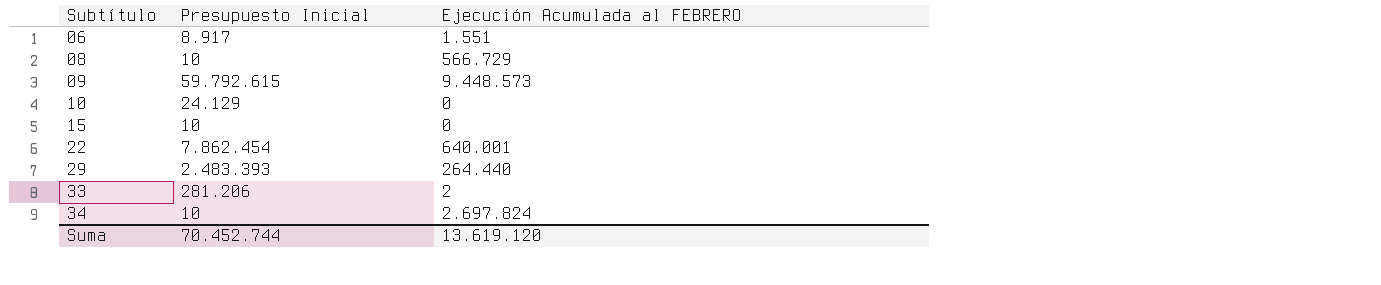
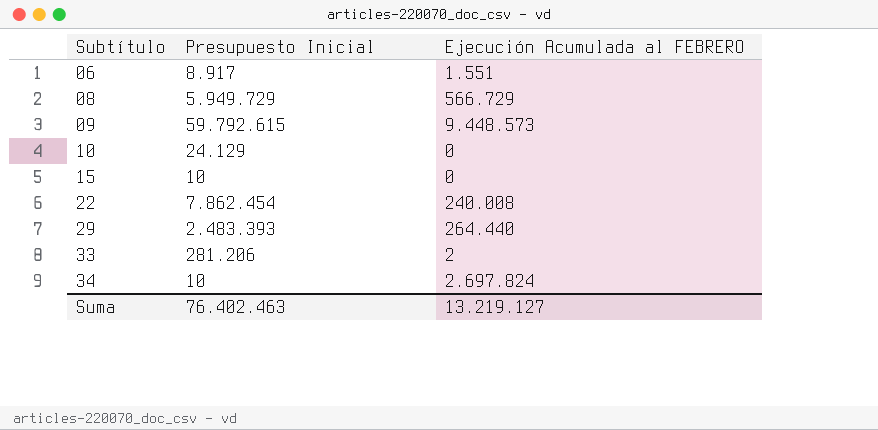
08 | Presupuesto Inicial: 10 -> 5.949.729
22 | Ejecución Acumulada al FEBRERO: 640.001 -> 240.008
Suma | Presupuesto Inicial: 70.452.744 -> 76.402.463
Suma | Ejecución Acumulada al FEBRERO: 13.619.120 -> 13.219.127

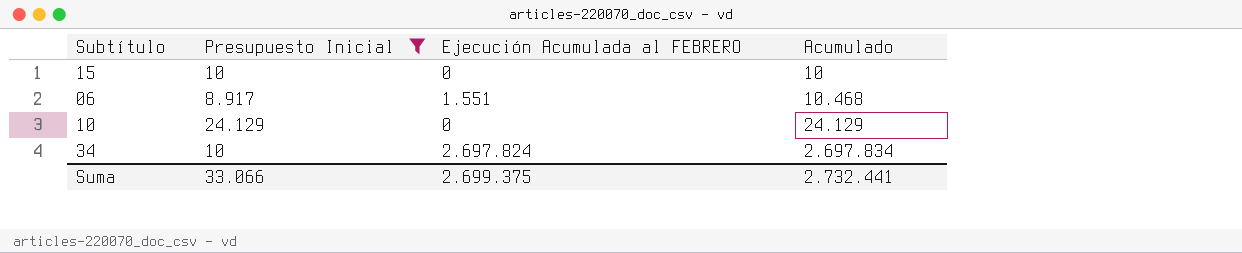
filter: none -> Presupuesto Inicial <= 24.129
row order: Subtítulo ascending -> Acumulado ascending
column Acumulado | formula: none -> [Presupuesto Inicial] + [Ejecución Acumulada al FEBRERO]
Suma | Presupuesto Inicial: 76.402.463 -> 33.066
Suma | Ejecución Acumulada al FEBRERO: 13.219.127 -> 2.699.375

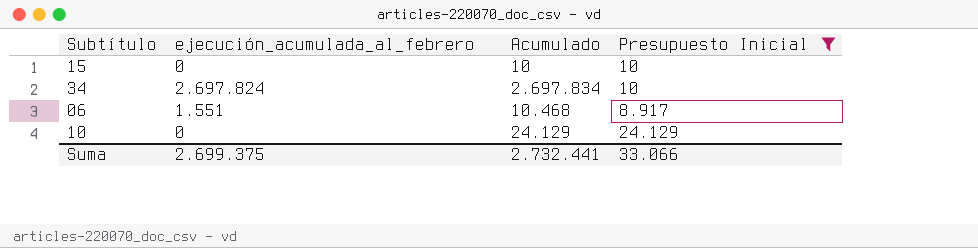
row order: Acumulado ascending -> Presupuesto Inicial ascending
column name: Ejecución Acumulada al FEBRERO -> ejecución_acumulada_al_febrero
column Presupuesto Inicial | position: 2 -> 4

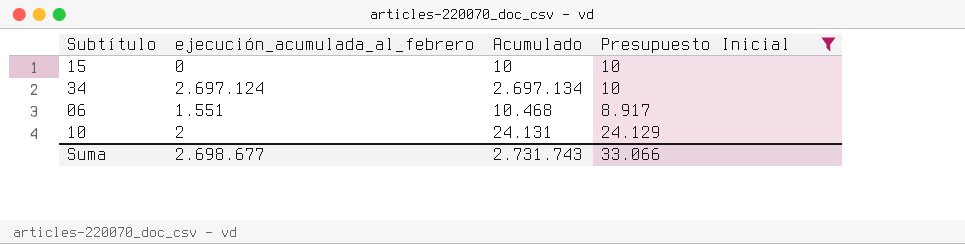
34 | ejecución_acumulada_al_febrero: 2.697.824 -> 2.697.124
34 | Acumulado: 2.697.834 -> 2.697.134
10 | ejecución_acumulada_al_febrero: 0 -> 2
10 | Acumulado: 24.129 -> 24.131
Suma | ejecución_acumulada_al_febrero: 2.699.375 -> 2.698.677
Suma | Acumulado: 2.732.441 -> 2.731.743

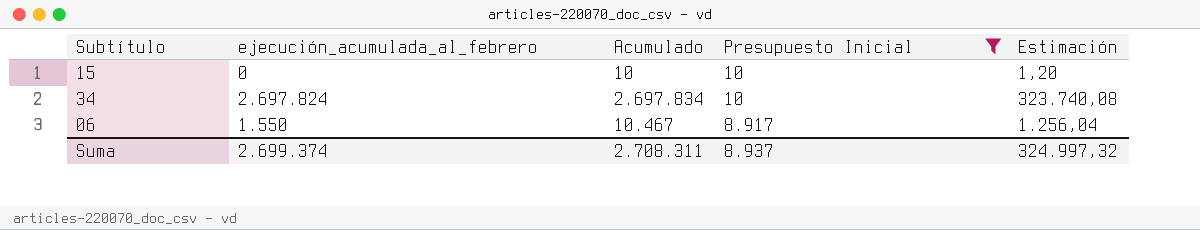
column Estimación | formula: none -> [Acumulado] * 0,12
row 10: 2 | 24.131 | 24.129 -> none
34 | ejecución_acumulada_al_febrero: 2.697.124 -> 2.697.824
34 | Acumulado: 2.697.134 -> 2.697.834
06 | ejecución_acumulada_al_febrero: 1.551 -> 1.550
06 | Acumulado: 10.468 -> 10.467
Suma | ejecución_acumulada_al_febrero: 2.698.677 -> 2.699.374
Suma | Acumulado: 2.731.743 -> 2.708.311
Suma | Presupuesto Inicial: 33.066 -> 8.937

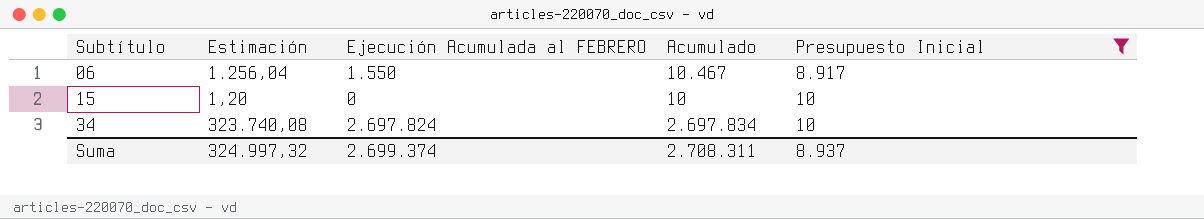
row order: Presupuesto Inicial ascending -> Subtítulo ascending
column Estimación | position: 5 -> 2
column name: ejecución_acumulada_al_febrero -> Ejecución Acumulada al FEBRERO

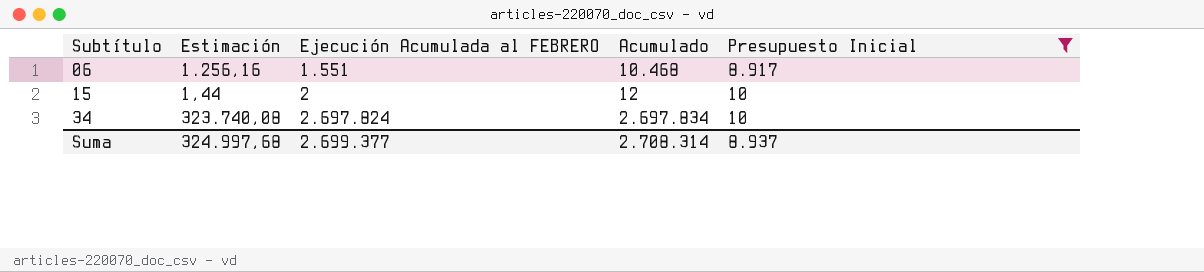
06 | Estimación: 1.256,04 -> 1.256,16
06 | Ejecución Acumulada al FEBRERO: 1.550 -> 1.551
06 | Acumulado: 10.467 -> 10.468
15 | Estimación: 1,20 -> 1,44
15 | Ejecución Acumulada al FEBRERO: 0 -> 2
15 | Acumulado: 10 -> 12
Suma | Estimación: 324.997,32 -> 324.997,68
Suma | Ejecución Acumulada al FEBRERO: 2.699.374 -> 2.699.377
Suma | Acumulado: 2.708.311 -> 2.708.314

